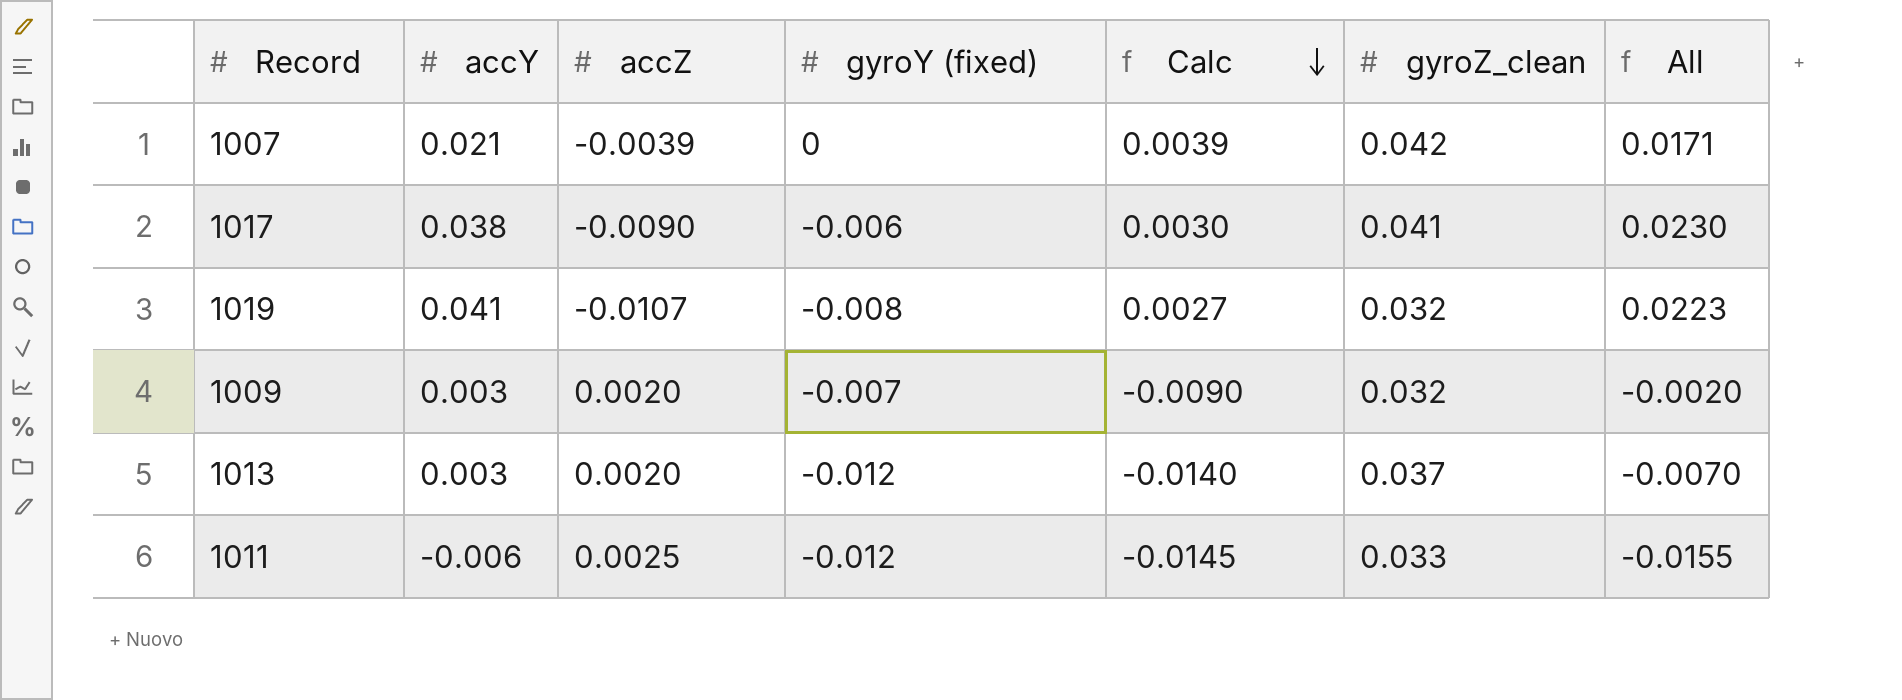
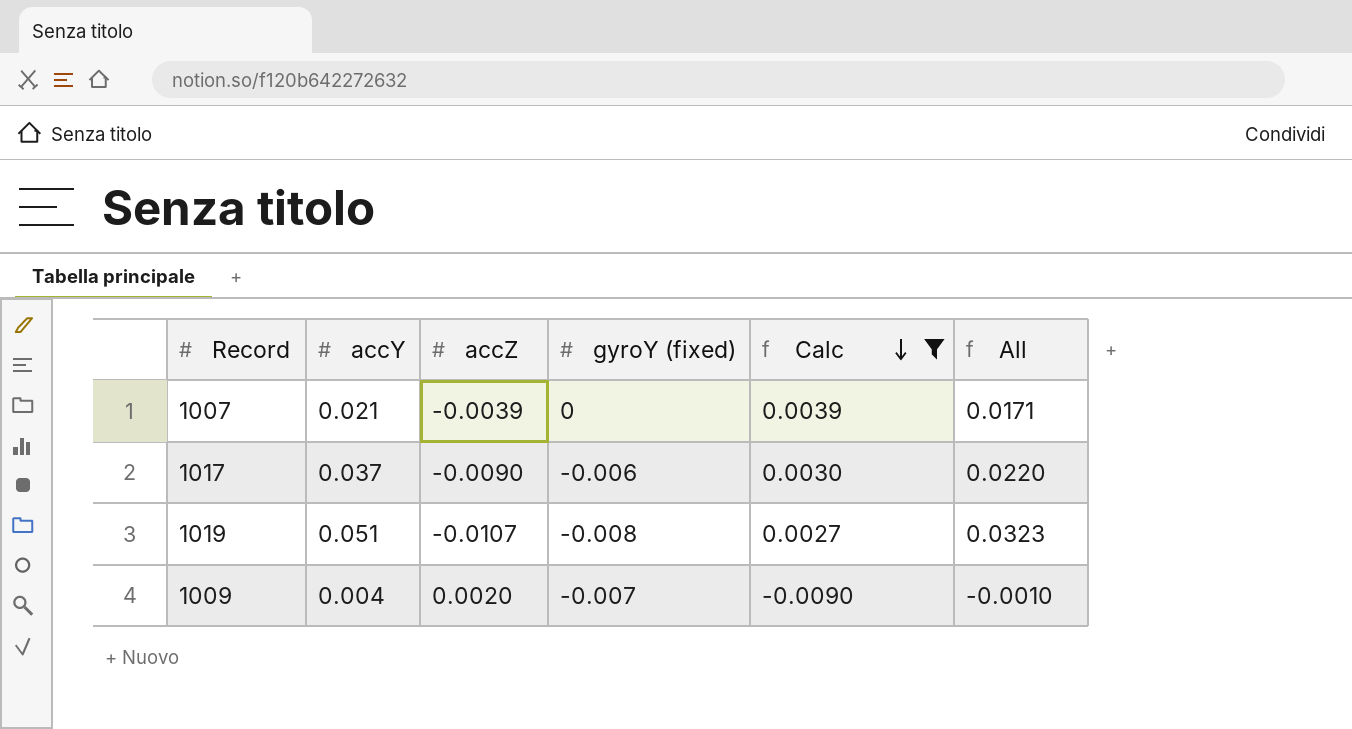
filter: none -> Calc >= -0.0090
column gyroZ_clean | position: 6 -> none
1017 | accY: 0.038 -> 0.037
1017 | All: 0.0230 -> 0.0220
1019 | accY: 0.041 -> 0.051
1019 | All: 0.0223 -> 0.0323
1009 | accY: 0.003 -> 0.004
1009 | All: -0.0020 -> -0.0010

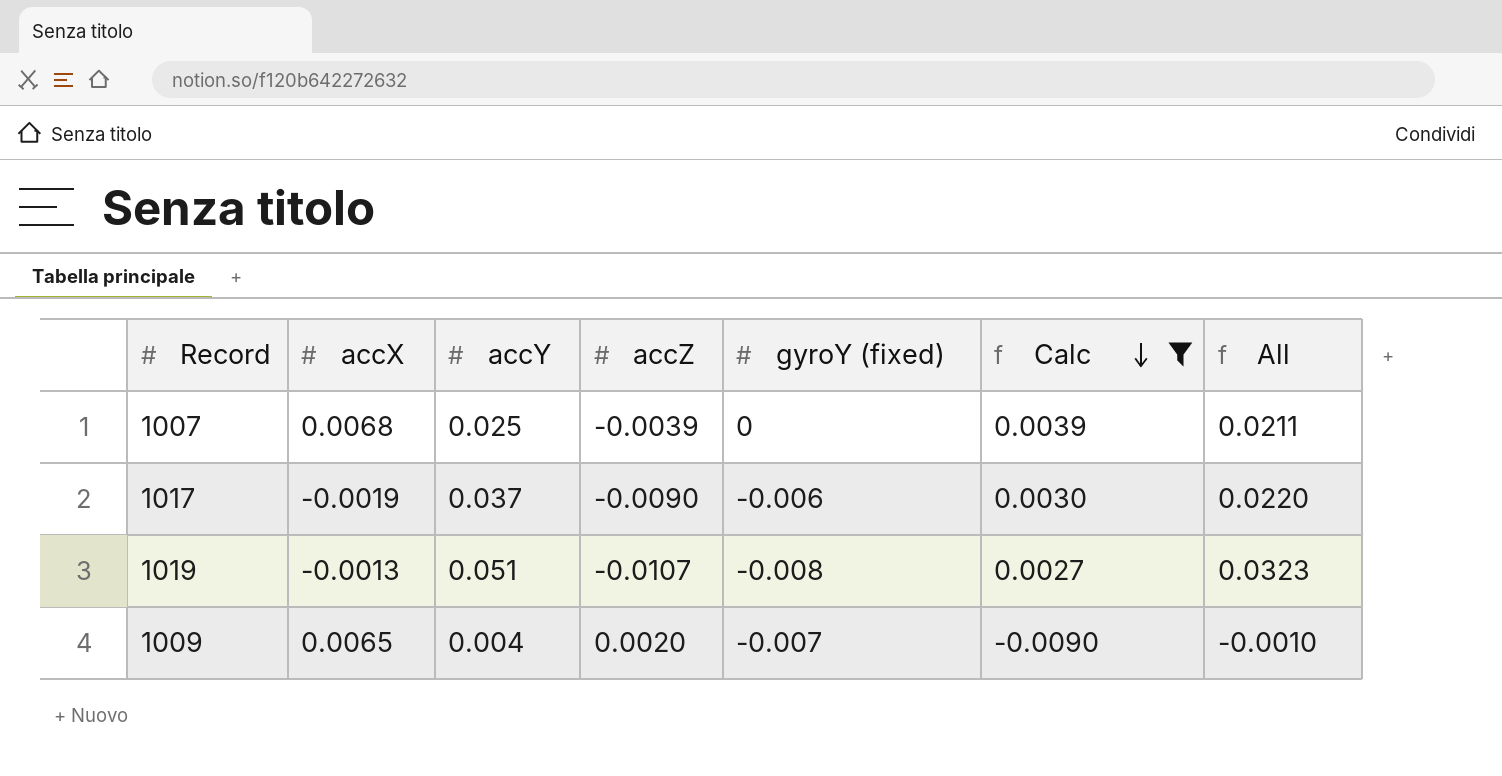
column accX | position: none -> 2
1007 | accY: 0.021 -> 0.025
1007 | All: 0.0171 -> 0.0211

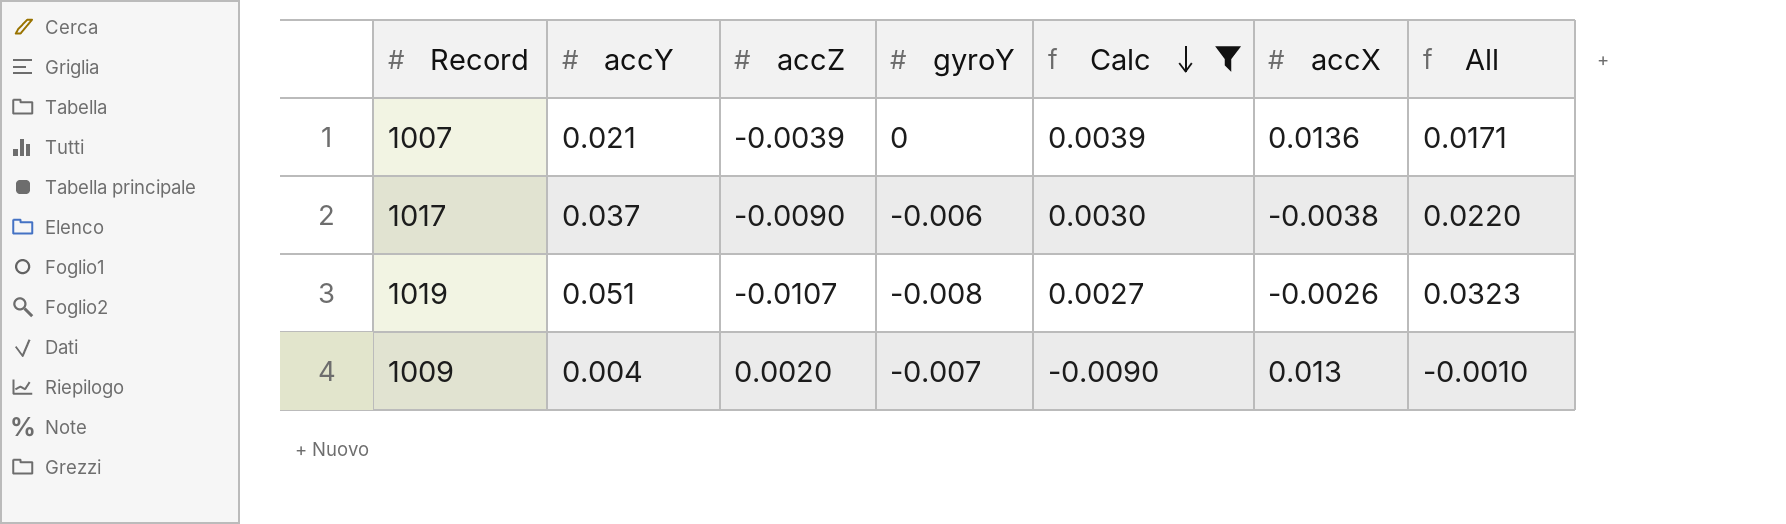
column name: gyroY (fixed) -> gyroY
column accX | position: 2 -> 6
1007 | accY: 0.025 -> 0.021
1007 | accX: 0.0068 -> 0.0136
1007 | All: 0.0211 -> 0.0171
1017 | accX: -0.0019 -> -0.0038
1019 | accX: -0.0013 -> -0.0026
1009 | accX: 0.0065 -> 0.013

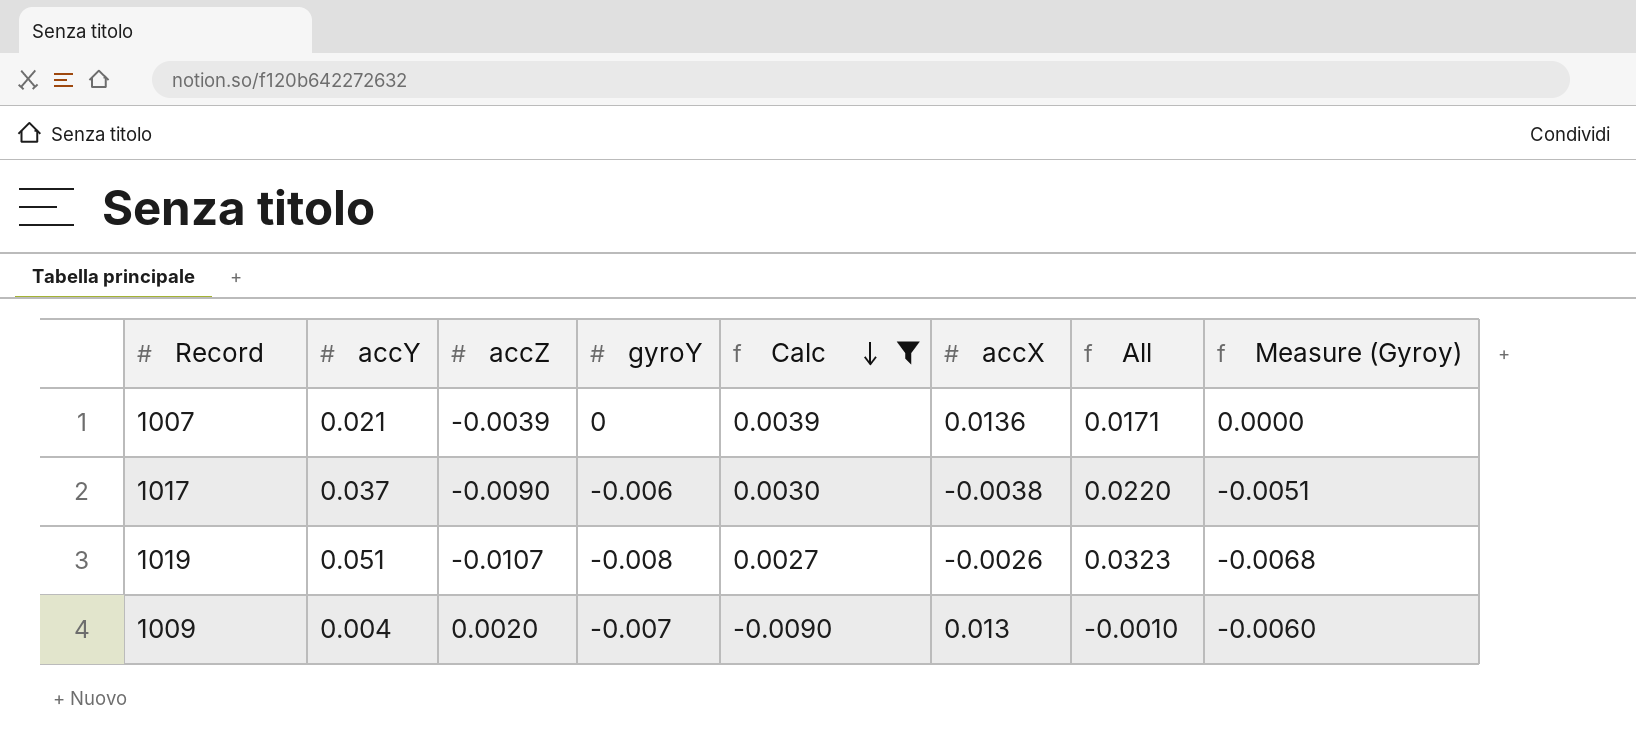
column Measure (Gyroy) | formula: none -> [gyroY] * 0.85

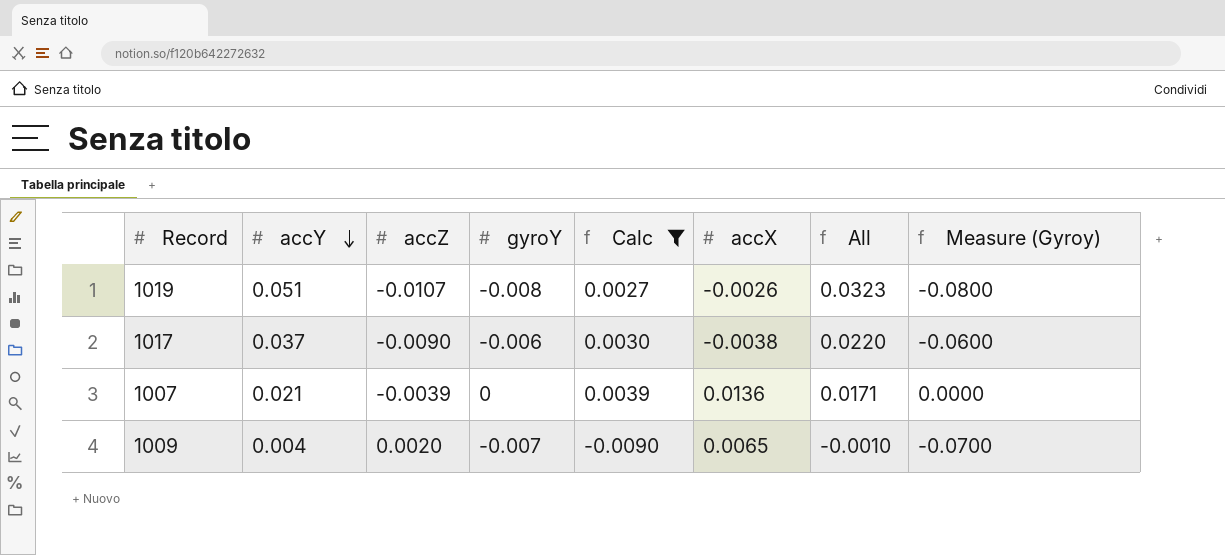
row order: Calc descending -> accY descending
column Measure (Gyroy) | formula: [gyroY] * 0.85 -> [gyroY] * 10
1009 | accX: 0.013 -> 0.0065

